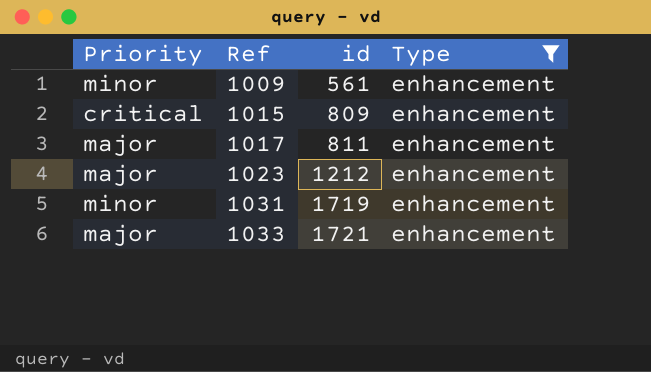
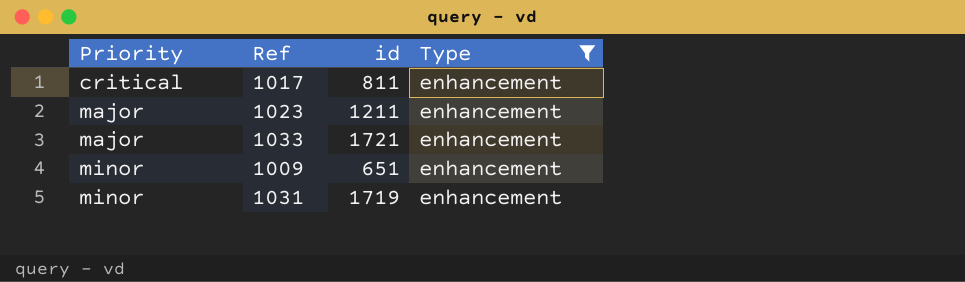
row order: Ref ascending -> Priority ascending
row 1015: critical | 809 | enhancement -> none
1017 | Priority: major -> critical
1023 | id: 1212 -> 1211
1009 | id: 561 -> 651

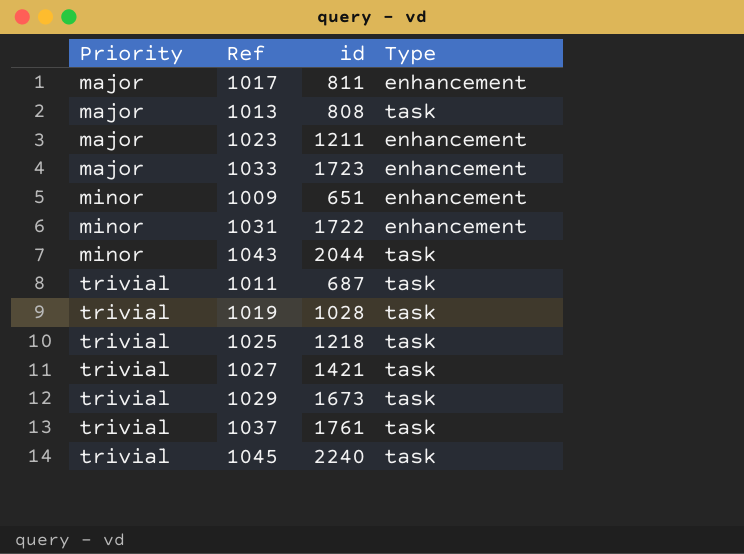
filter: Type = enhancement -> none
1017 | Priority: critical -> major
1033 | id: 1721 -> 1723
1031 | id: 1719 -> 1722

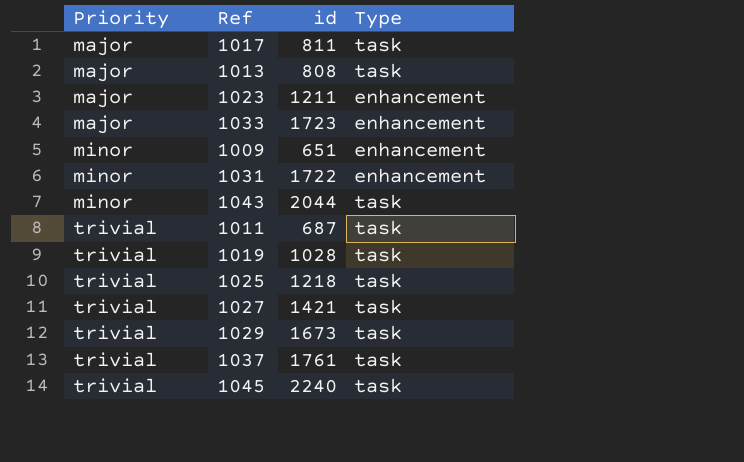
1017 | Type: enhancement -> task

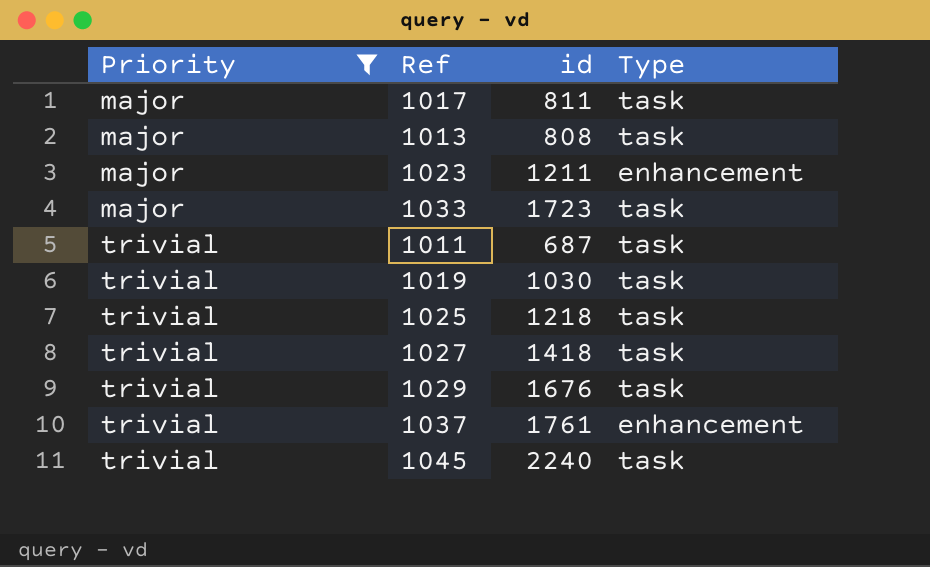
filter: none -> Priority != minor
1033 | Type: enhancement -> task
1019 | id: 1028 -> 1030
1027 | id: 1421 -> 1418
1029 | id: 1673 -> 1676
1037 | Type: task -> enhancement

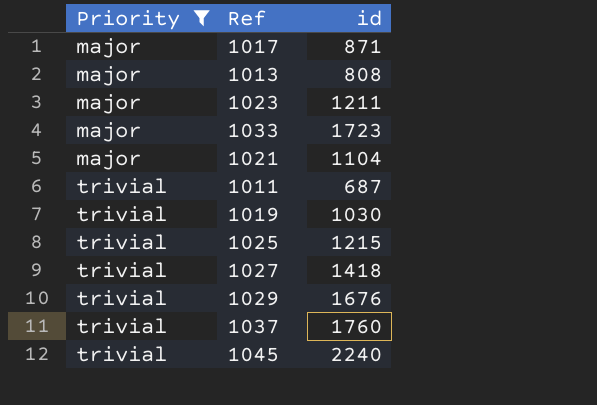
column Type | position: 4 -> none
1017 | id: 811 -> 871
row 1021: none -> major | 1104
1025 | id: 1218 -> 1215
1037 | id: 1761 -> 1760

